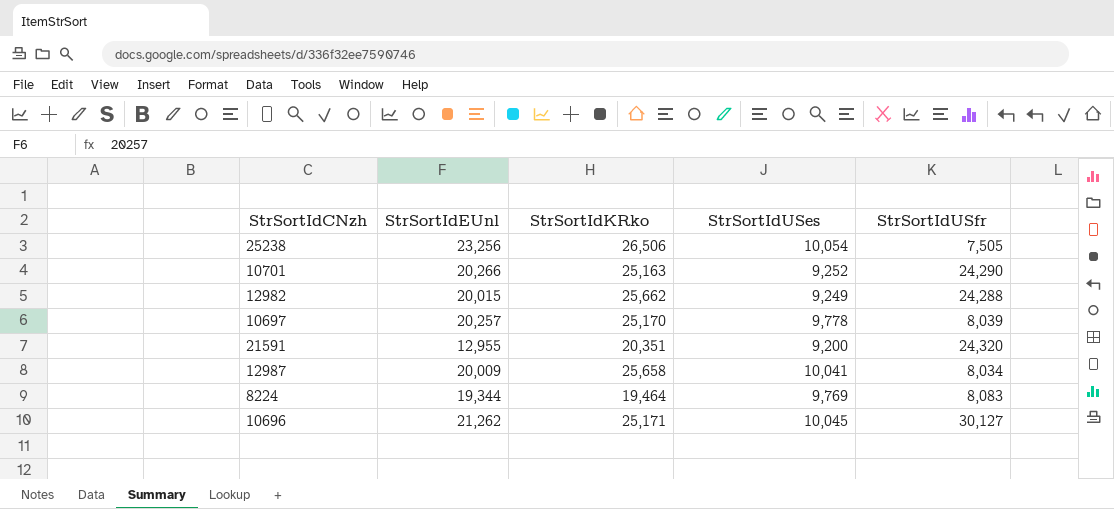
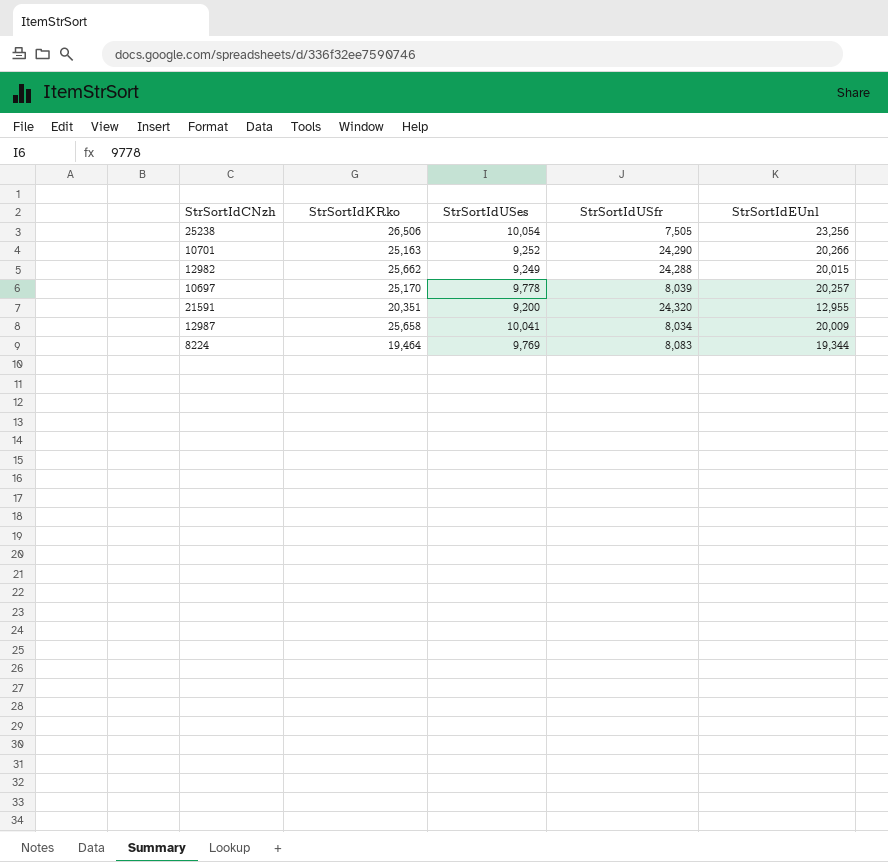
column StrSortIdEUnl | position: 2 -> 5
row 10696: 21,262 | 25,171 | 10,045 | 30,127 -> none

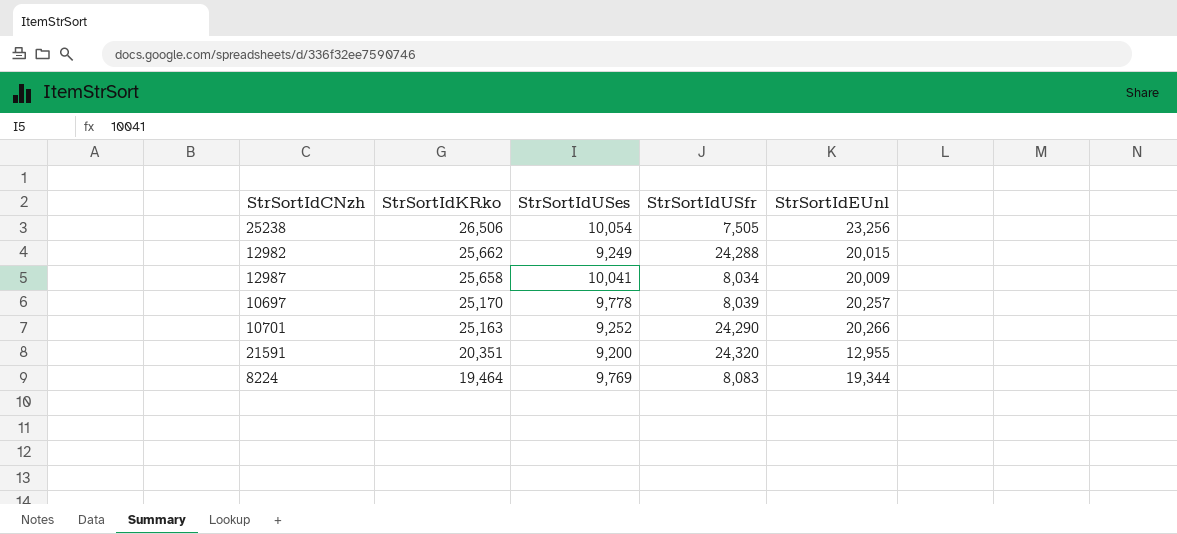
row order: none -> StrSortIdKRko descending

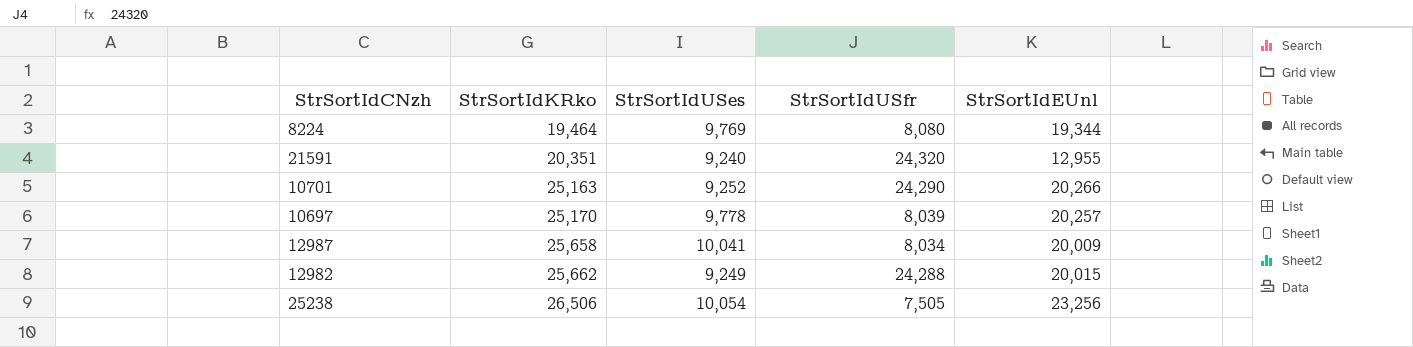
row order: StrSortIdKRko descending -> StrSortIdKRko ascending
8224 | StrSortIdUSfr: 8,083 -> 8,080
21591 | StrSortIdUSes: 9,200 -> 9,240

